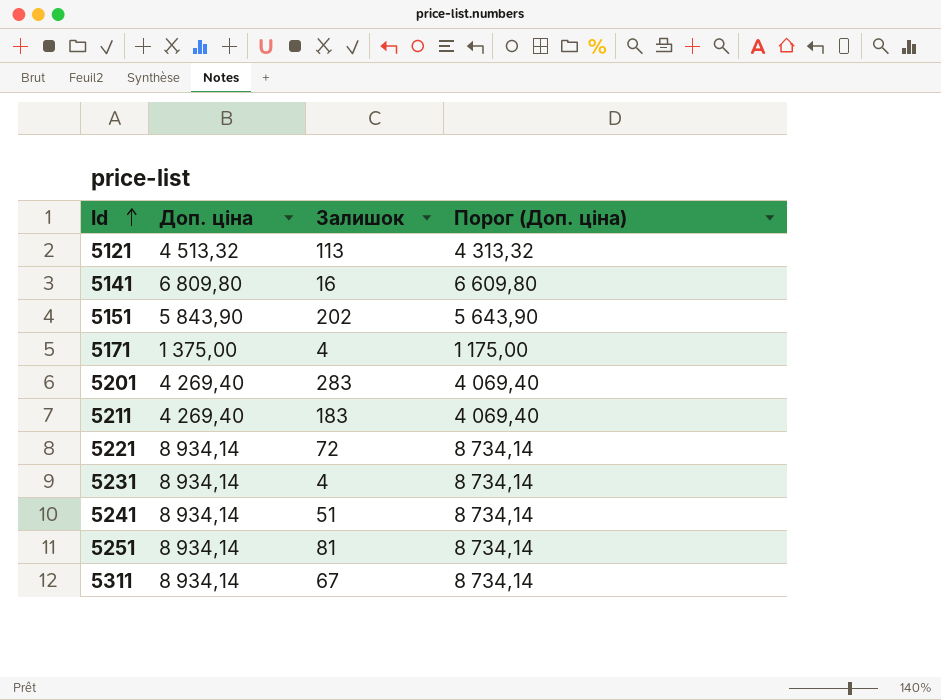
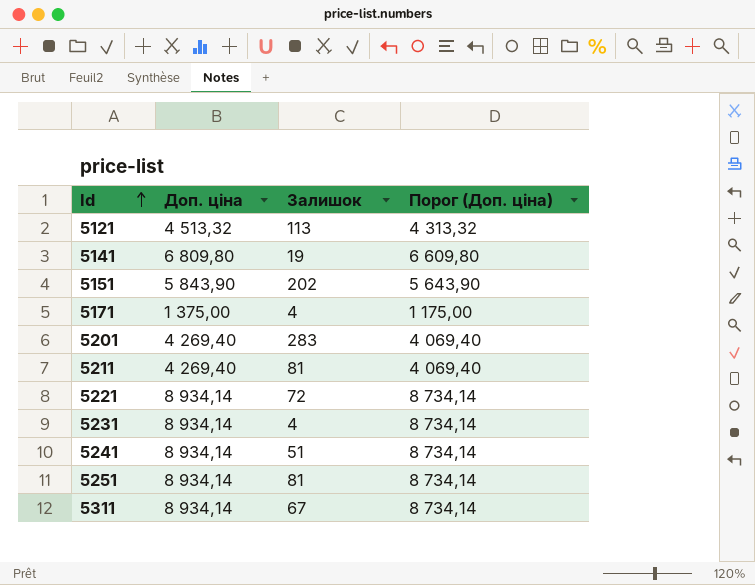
5141 | Залишок: 16 -> 19
5211 | Залишок: 183 -> 81

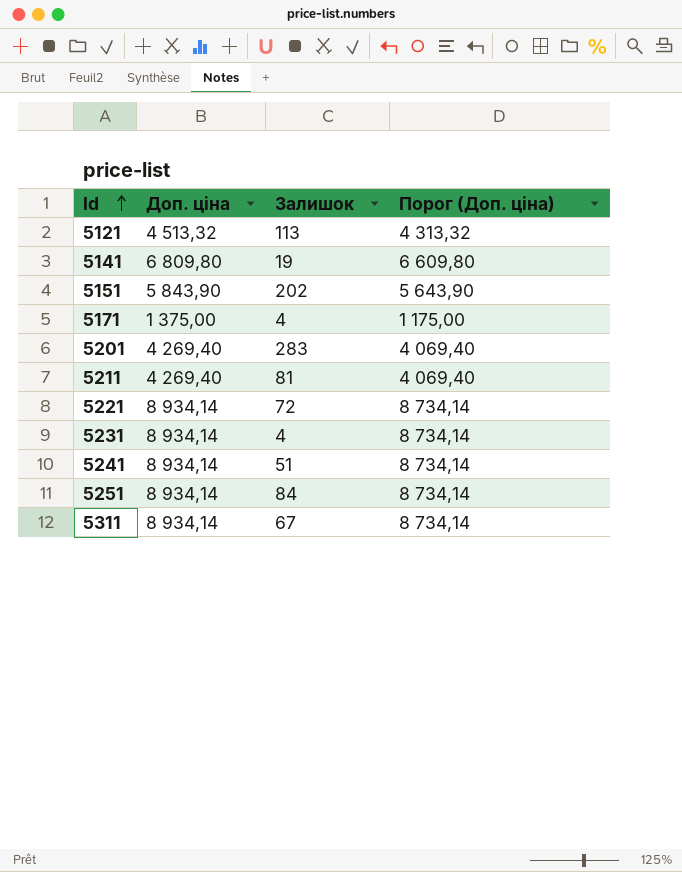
5251 | Залишок: 81 -> 84

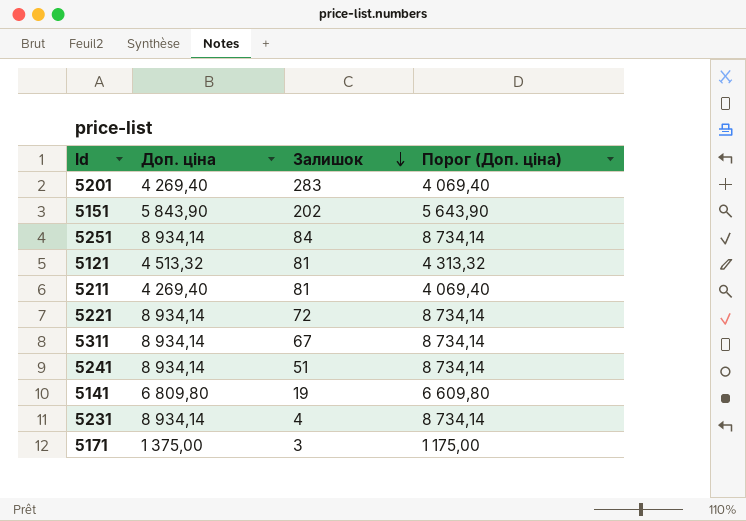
row order: Id ascending -> Залишок descending
5121 | Залишок: 113 -> 81
5171 | Залишок: 4 -> 3

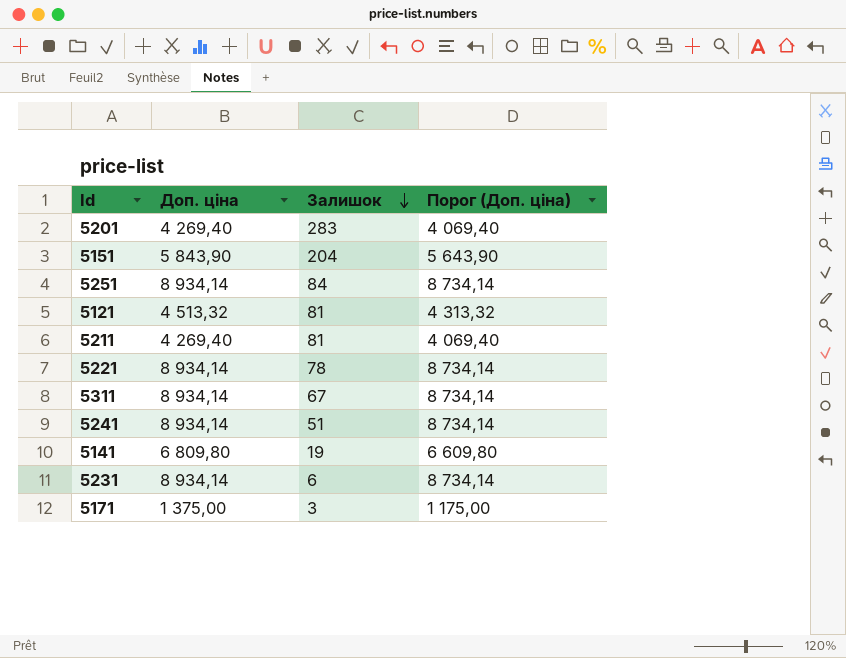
5151 | Залишок: 202 -> 204
5221 | Залишок: 72 -> 78
5231 | Залишок: 4 -> 6

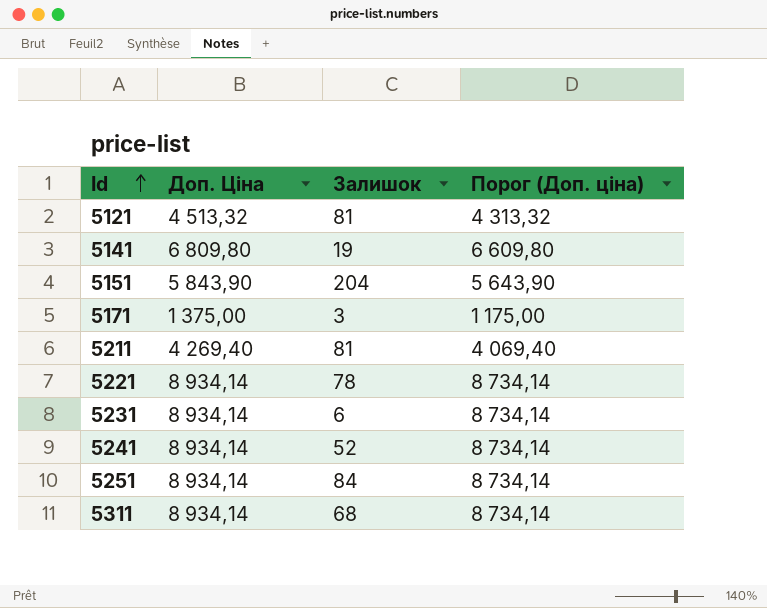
row order: Залишок descending -> Id ascending
column name: Доп. ціна -> Доп. Ціна
row 5201: 4 269,40 | 283 | 4 069,40 -> none
5241 | Залишок: 51 -> 52
5311 | Залишок: 67 -> 68

